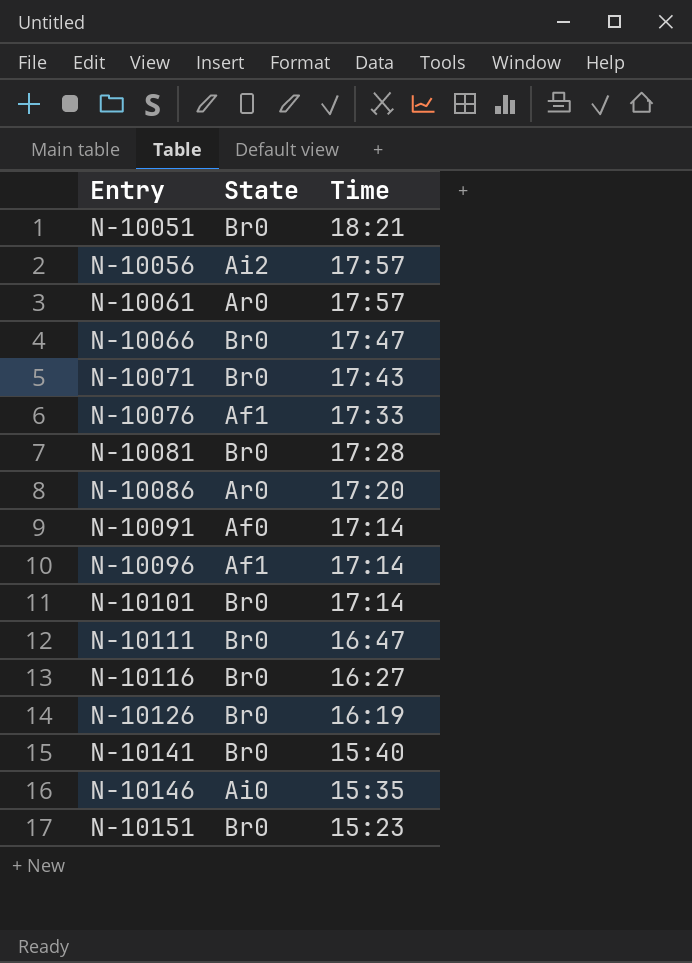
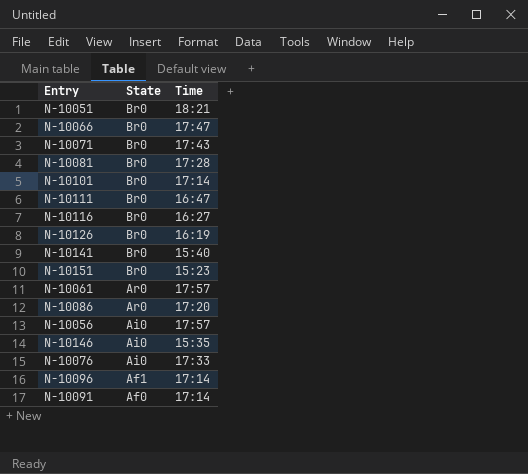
row order: Entry ascending -> State descending
N-10056 | State: Ai2 -> Ai0
N-10076 | State: Af1 -> Ai0

